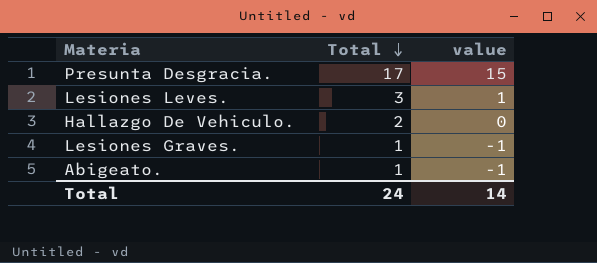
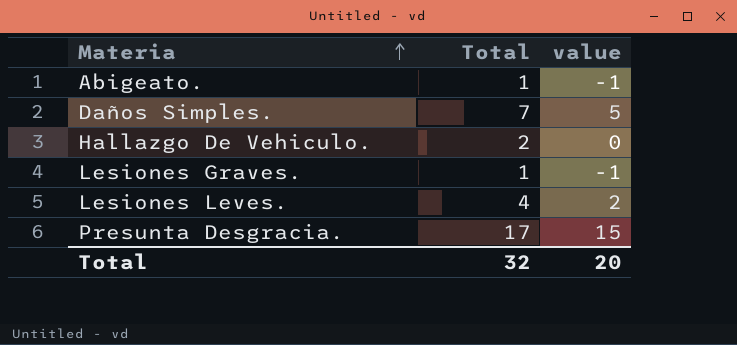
row order: Total descending -> Materia ascending
row Daños Simples.: none -> 7 | 5
Lesiones Leves. | Total: 3 -> 4
Lesiones Leves. | value: 1 -> 2
Total | Total: 24 -> 32
Total | value: 14 -> 20

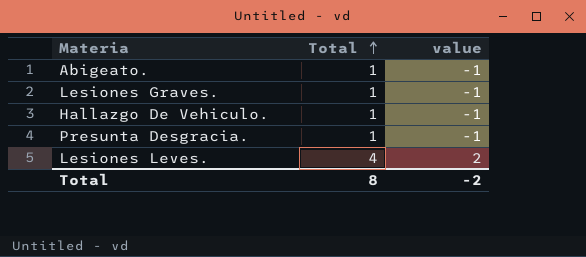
row order: Materia ascending -> Total ascending
row Daños Simples.: 7 | 5 -> none
Hallazgo De Vehiculo. | Total: 2 -> 1
Hallazgo De Vehiculo. | value: 0 -> -1
Presunta Desgracia. | Total: 17 -> 1
Presunta Desgracia. | value: 15 -> -1
Total | Total: 32 -> 8
Total | value: 20 -> -2

